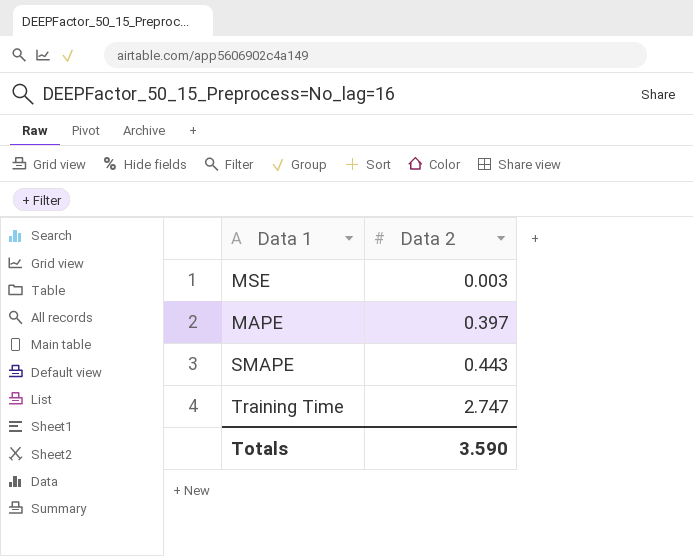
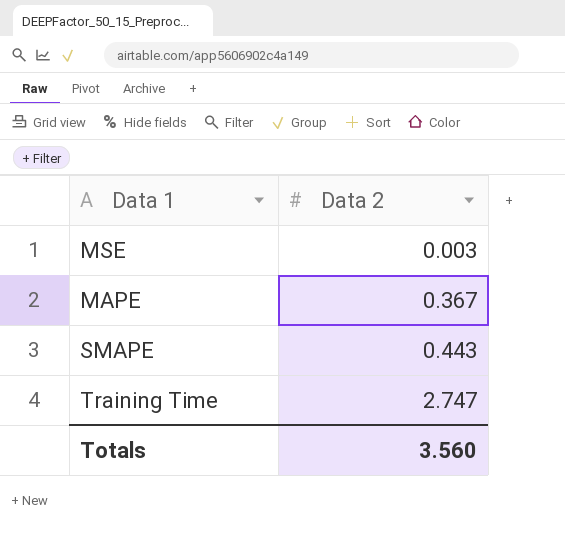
MAPE | Data 2: 0.397 -> 0.367
Totals | Data 2: 3.590 -> 3.560

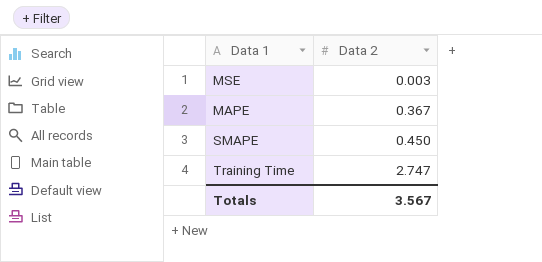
SMAPE | Data 2: 0.443 -> 0.450
Totals | Data 2: 3.560 -> 3.567

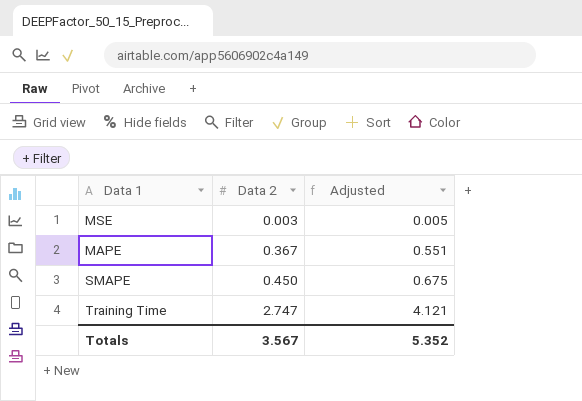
column Adjusted | formula: none -> [Data 2] * 1.5

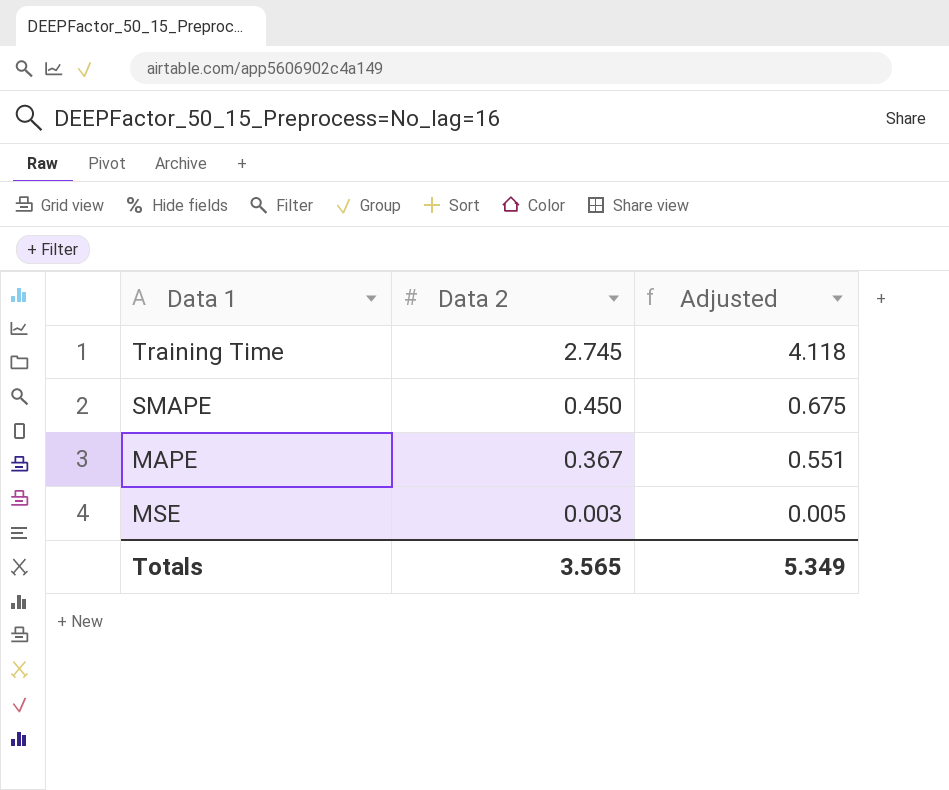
row order: Data 2 ascending -> Data 2 descending
Training Time | Data 2: 2.747 -> 2.745
Training Time | Adjusted: 4.121 -> 4.118
Totals | Data 2: 3.567 -> 3.565
Totals | Adjusted: 5.352 -> 5.349

